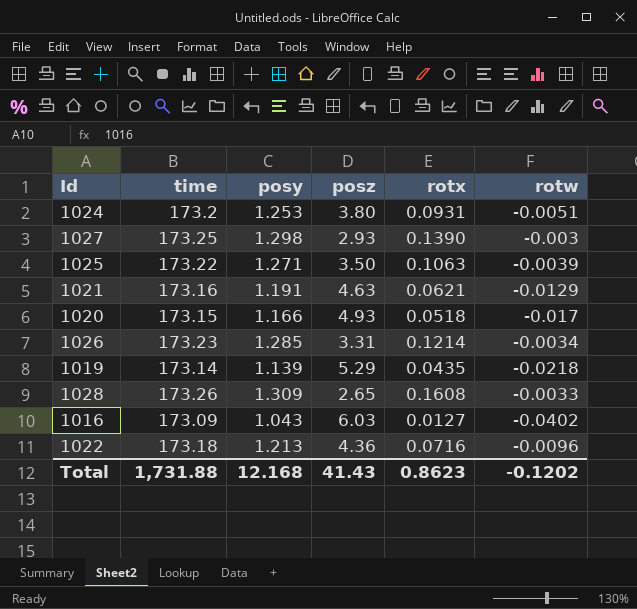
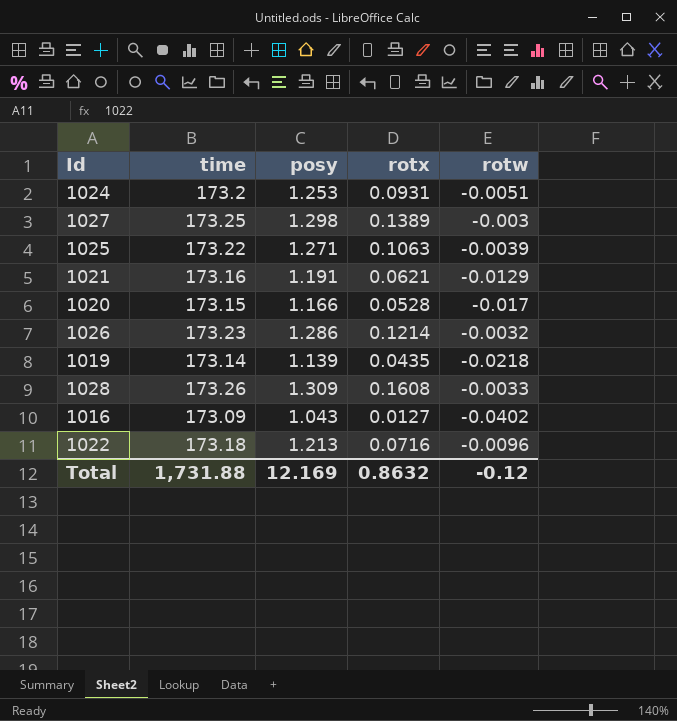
column posz | position: 4 -> none
1027 | rotx: 0.1390 -> 0.1389
1020 | rotx: 0.0518 -> 0.0528
1026 | posy: 1.285 -> 1.286
1026 | rotw: -0.0034 -> -0.0032
Total | posy: 12.168 -> 12.169
Total | rotx: 0.8623 -> 0.8632
Total | rotw: -0.1202 -> -0.12

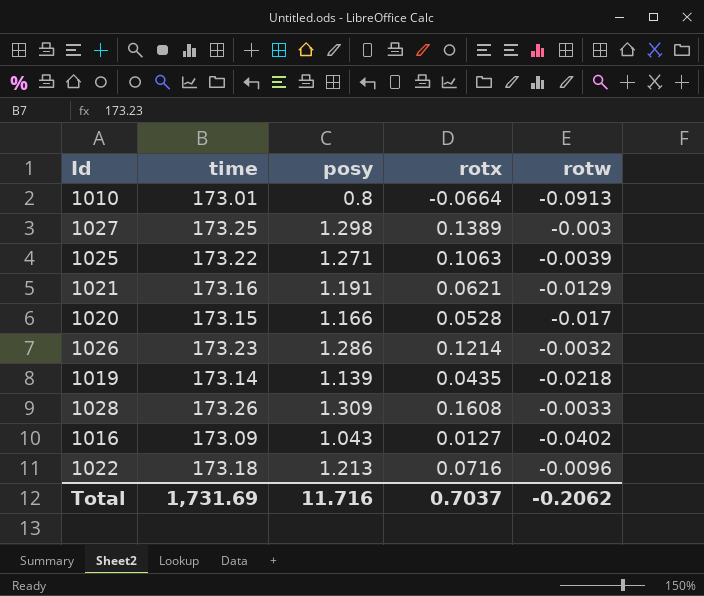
row 1024: 173.2 | 1.253 | 0.0931 | -0.0051 -> none
row 1010: none -> 173.01 | 0.8 | -0.0664 | -0.0913
Total | time: 1,731.88 -> 1,731.69
Total | posy: 12.169 -> 11.716
Total | rotx: 0.8632 -> 0.7037
Total | rotw: -0.12 -> -0.2062

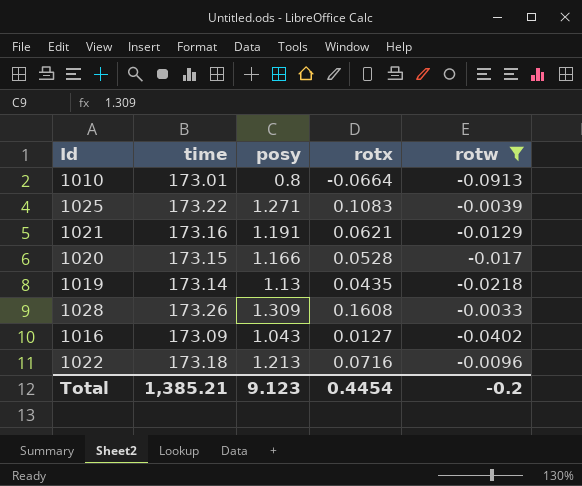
filter: none -> rotw <= -0.0033
1025 | rotx: 0.1063 -> 0.1083
1019 | posy: 1.139 -> 1.13
Total | time: 1,731.69 -> 1,385.21
Total | posy: 11.716 -> 9.123
Total | rotx: 0.7037 -> 0.4454
Total | rotw: -0.2062 -> -0.2

